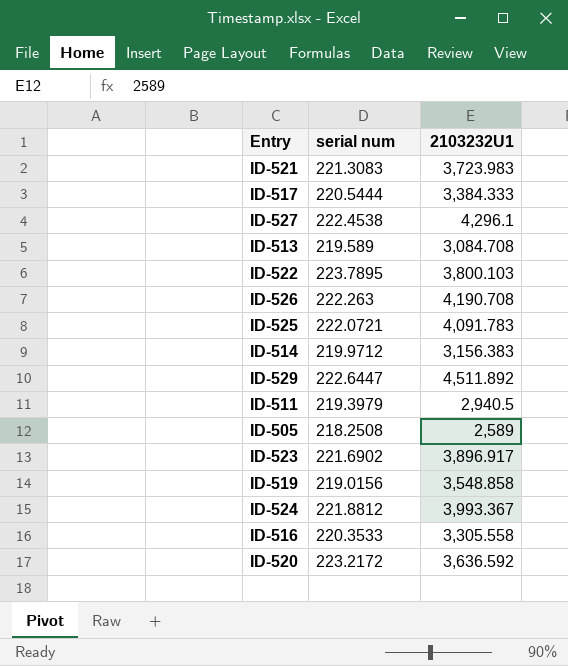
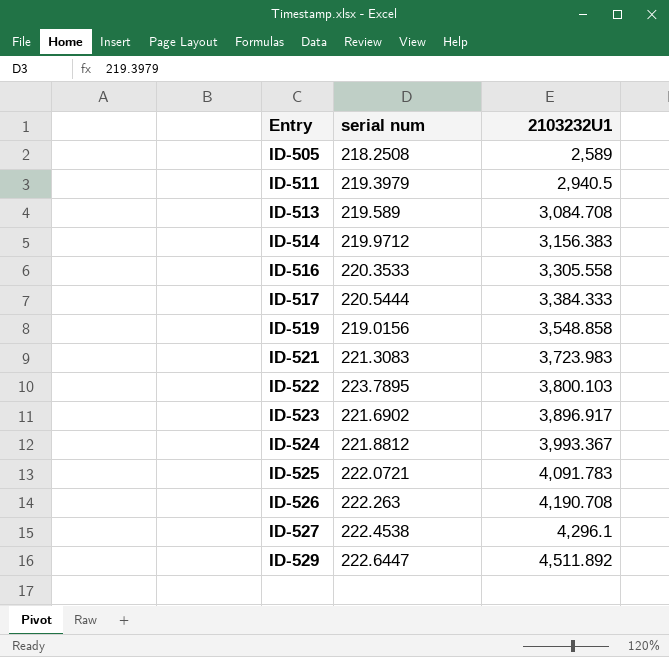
row order: none -> Entry ascending
row ID-520: 223.2172 | 3,636.592 -> none

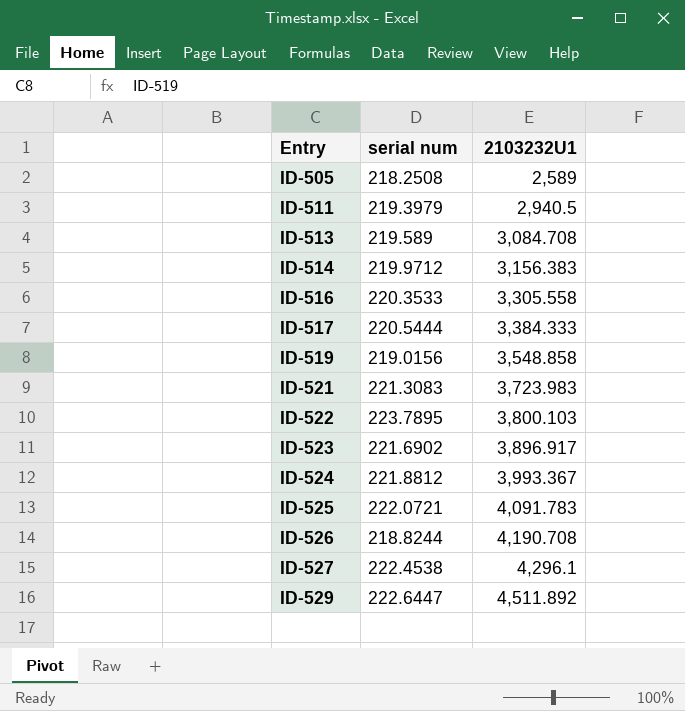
ID-526 | serial num: 222.263 -> 218.8244

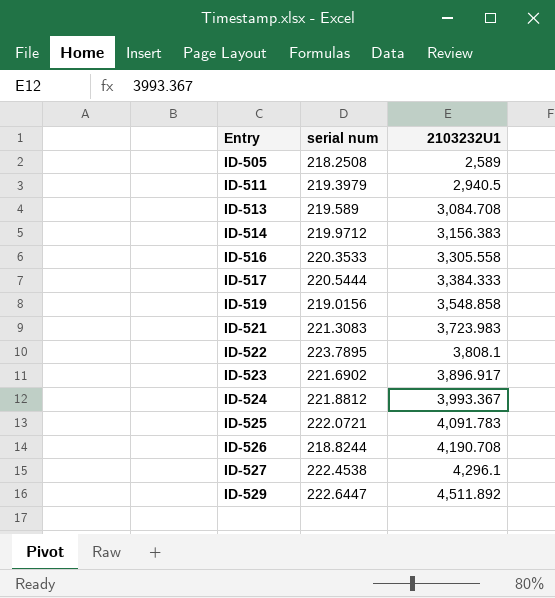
ID-522 | 2103232U1: 3,800.103 -> 3,808.1

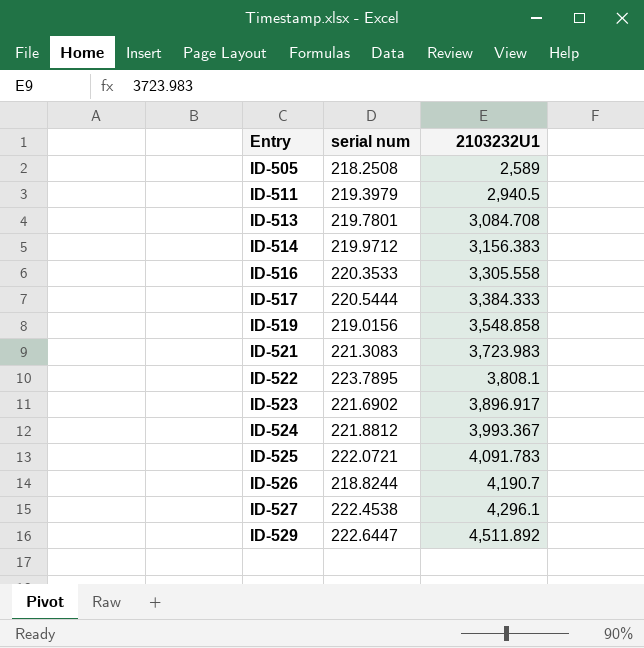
ID-513 | serial num: 219.589 -> 219.7801
ID-526 | 2103232U1: 4,190.708 -> 4,190.7

